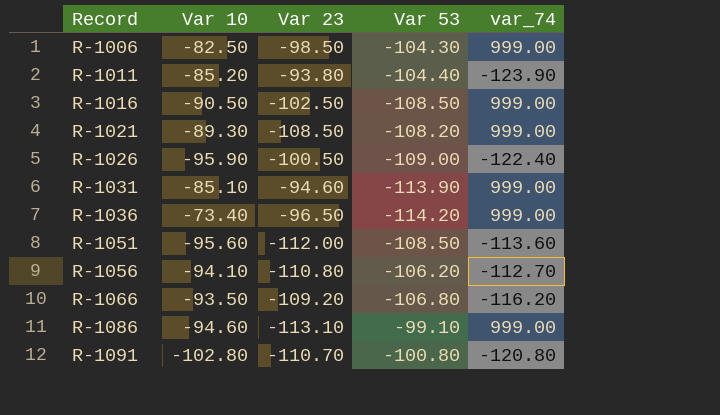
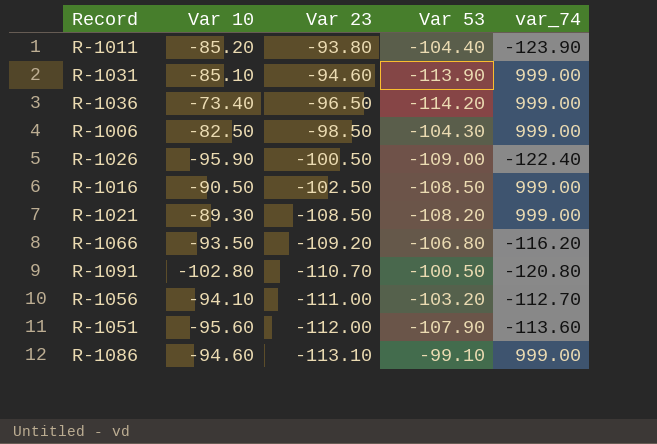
row order: Record ascending -> Var 23 descending
R-1091 | Var 53: -100.80 -> -100.50
R-1056 | Var 23: -110.80 -> -111.00
R-1056 | Var 53: -106.20 -> -103.20
R-1051 | Var 53: -108.50 -> -107.90

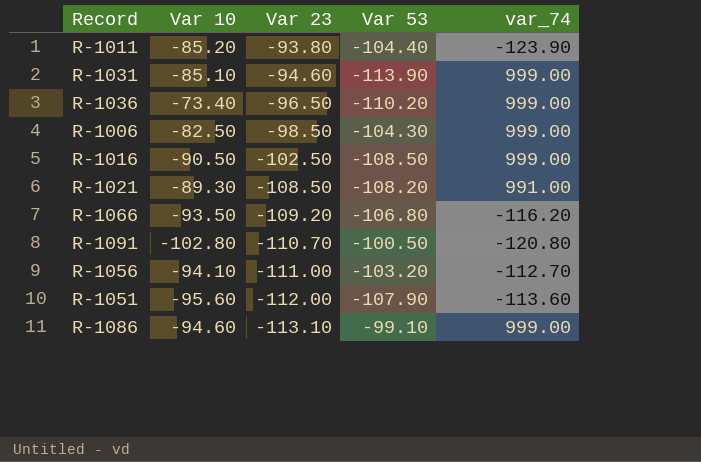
row R-1026: -95.90 | -100.50 | -109.00 | -122.40 -> none
R-1036 | Var 53: -114.20 -> -110.20
R-1021 | var_74: 999.00 -> 991.00

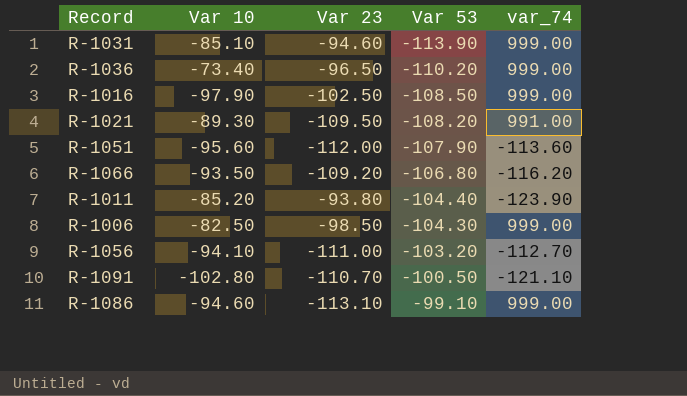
row order: Var 23 descending -> Var 53 ascending
R-1016 | Var 10: -90.50 -> -97.90
R-1021 | Var 23: -108.50 -> -109.50
R-1091 | var_74: -120.80 -> -121.10

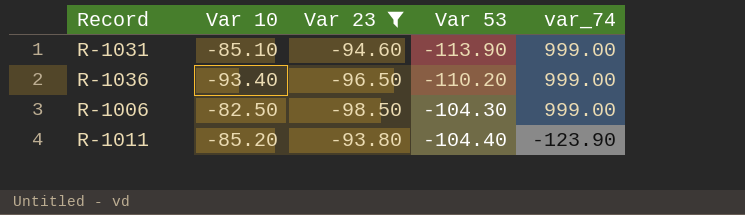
filter: none -> Var 23 >= -98.50
row order: Var 53 ascending -> var_74 descending
R-1036 | Var 10: -73.40 -> -93.40

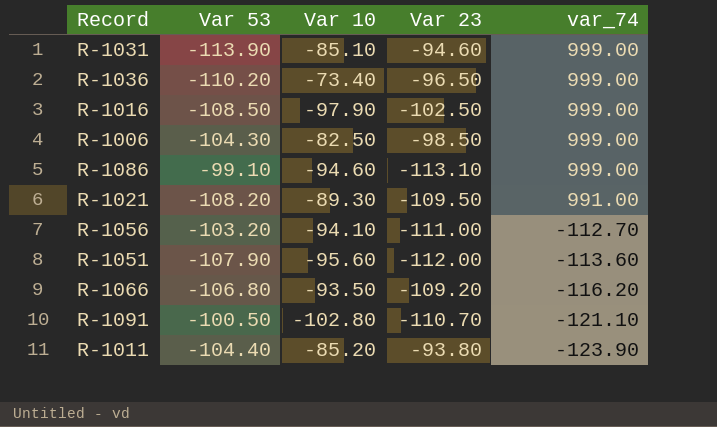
filter: Var 23 >= -98.50 -> none
column Var 53 | position: 4 -> 2
R-1036 | Var 10: -93.40 -> -73.40

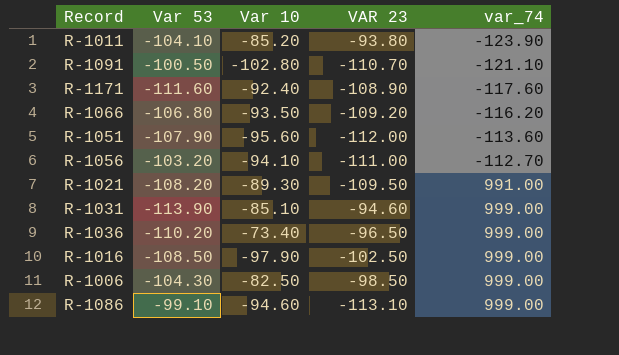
row order: var_74 descending -> var_74 ascending
column name: Var 23 -> VAR 23
R-1011 | Var 53: -104.40 -> -104.10
row R-1171: none -> -111.60 | -92.40 | -108.90 | -117.60

